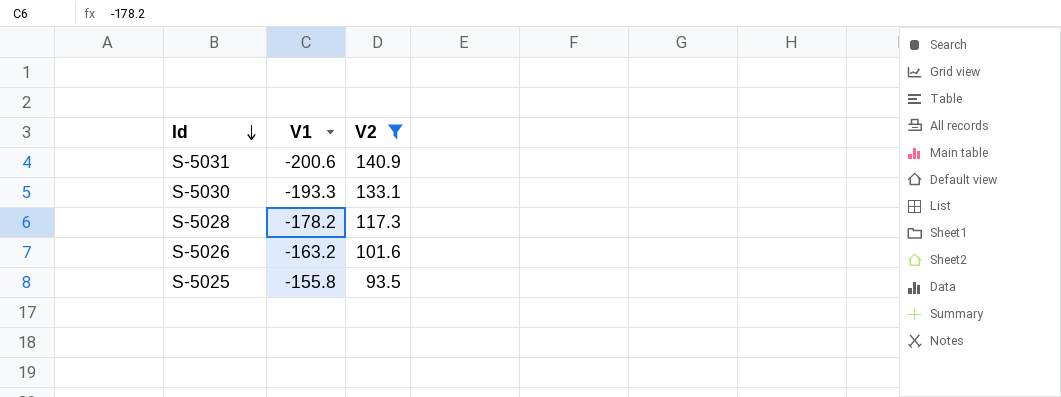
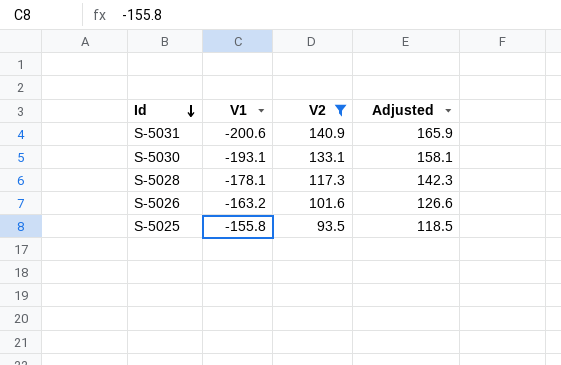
column Adjusted | formula: none -> [V2] + 25
S-5030 | V1: -193.3 -> -193.1
S-5028 | V1: -178.2 -> -178.1

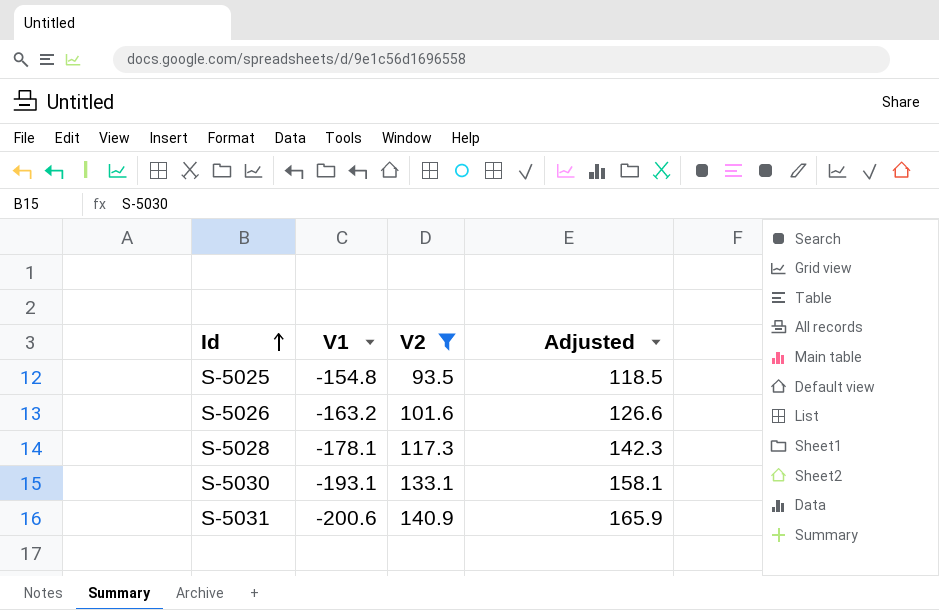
row order: Id descending -> Id ascending
S-5025 | V1: -155.8 -> -154.8

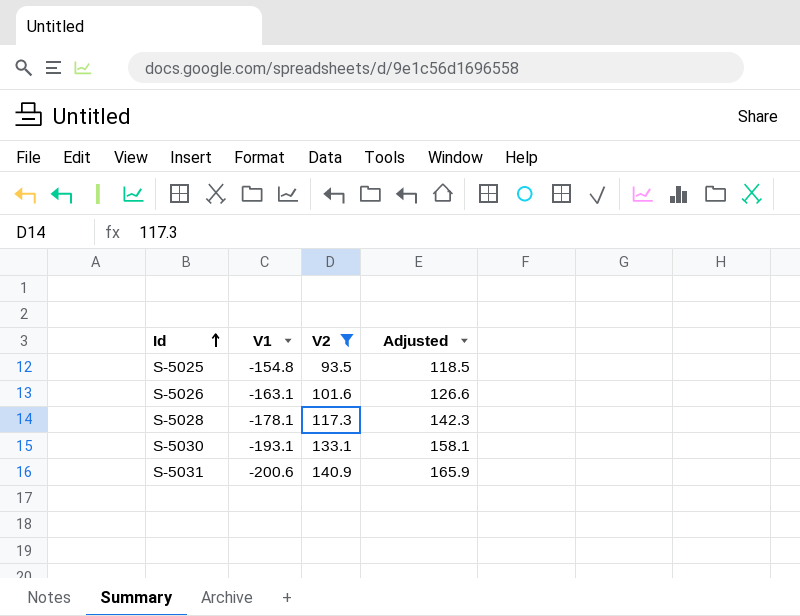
S-5026 | V1: -163.2 -> -163.1

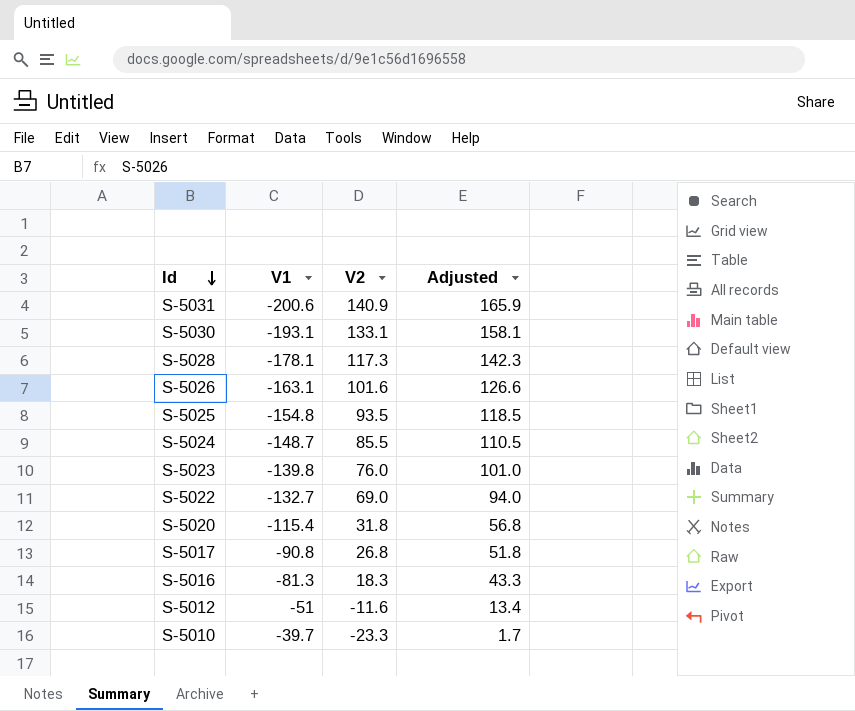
filter: V2 >= 93.5 -> none
row order: Id ascending -> Id descending

